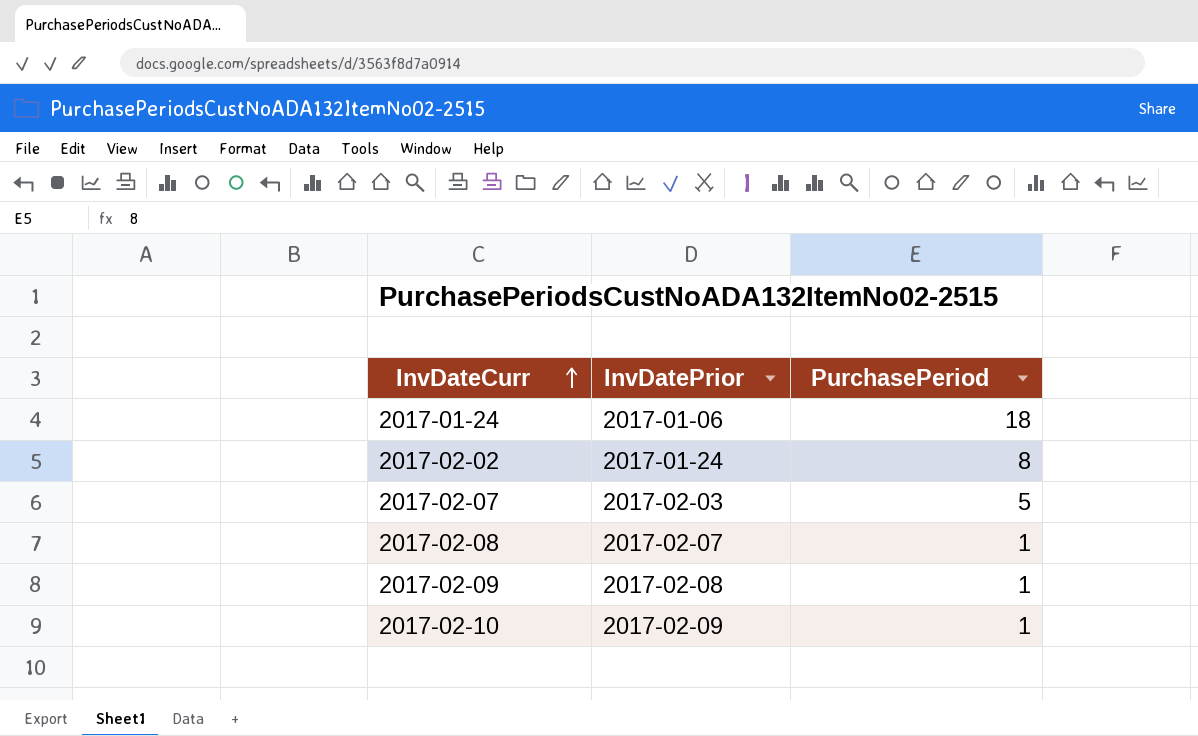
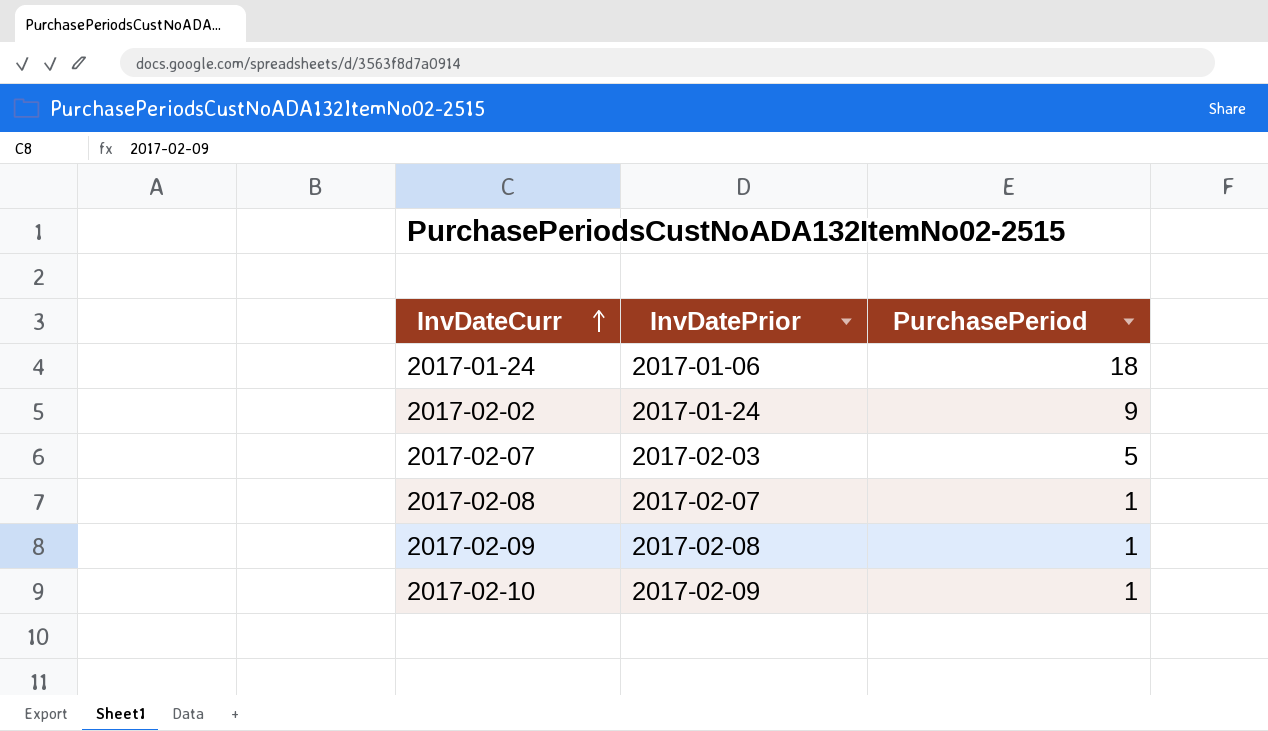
2017-02-02 | PurchasePeriod: 8 -> 9

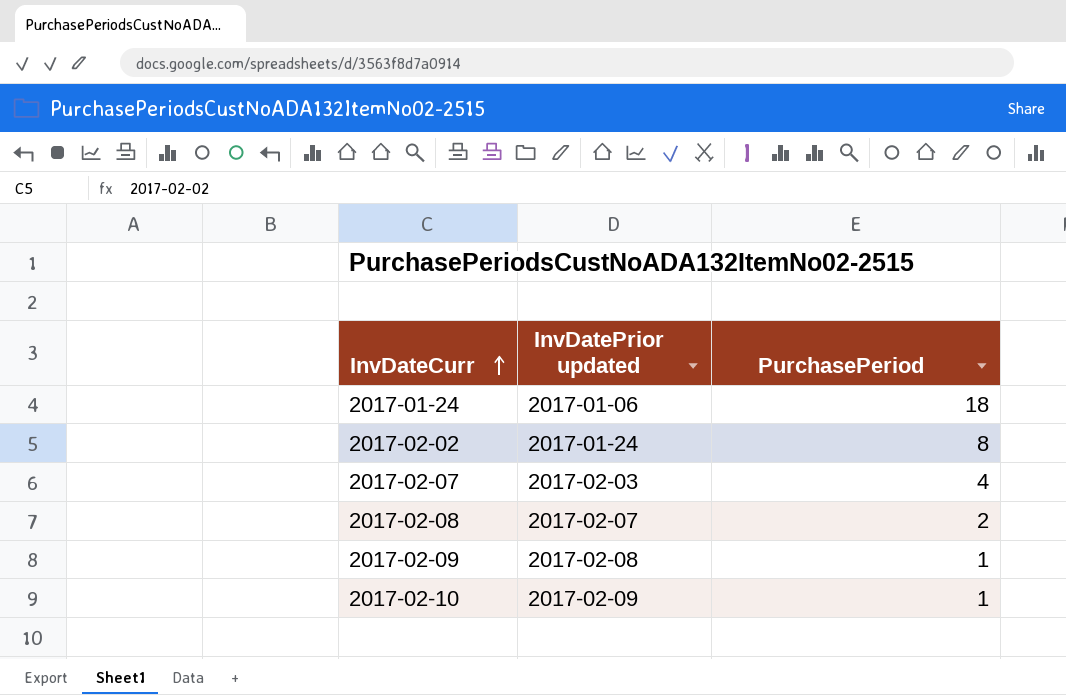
column name: InvDatePrior -> InvDatePrior updated
2017-02-02 | PurchasePeriod: 9 -> 8
2017-02-07 | PurchasePeriod: 5 -> 4
2017-02-08 | PurchasePeriod: 1 -> 2

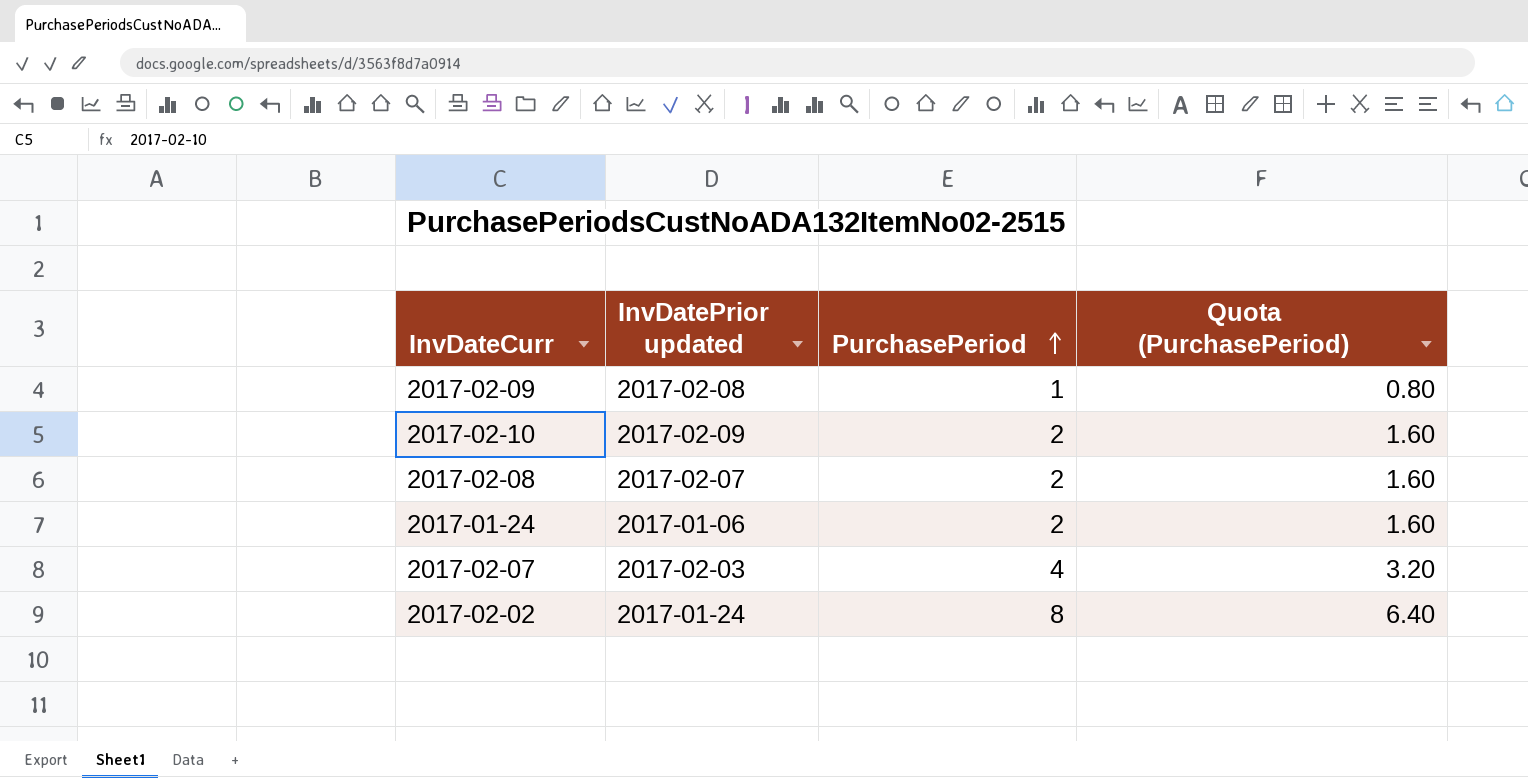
row order: InvDateCurr ascending -> PurchasePeriod ascending
column Quota (PurchasePeriod) | formula: none -> [PurchasePeriod] * 0.8
2017-02-10 | PurchasePeriod: 1 -> 2
2017-01-24 | PurchasePeriod: 18 -> 2

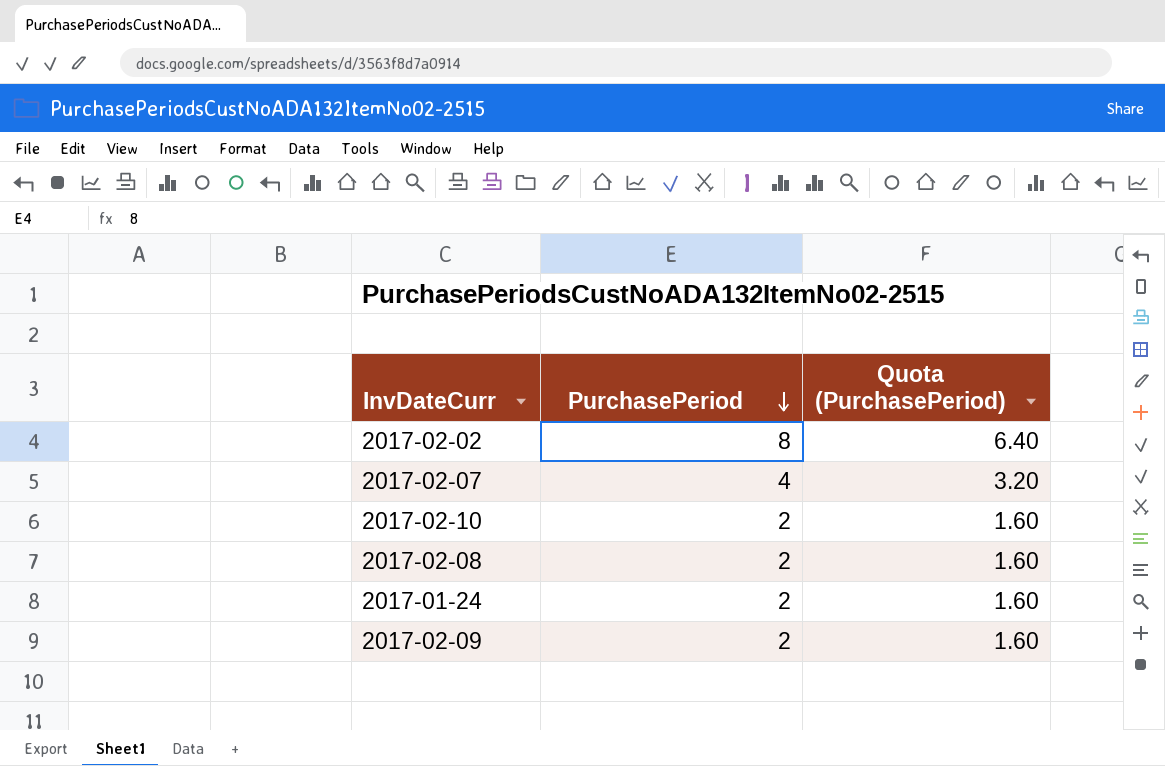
row order: PurchasePeriod ascending -> PurchasePeriod descending
column InvDatePrior updated | position: 2 -> none
2017-02-09 | PurchasePeriod: 1 -> 2
2017-02-09 | Quota (PurchasePeriod): 0.80 -> 1.60

